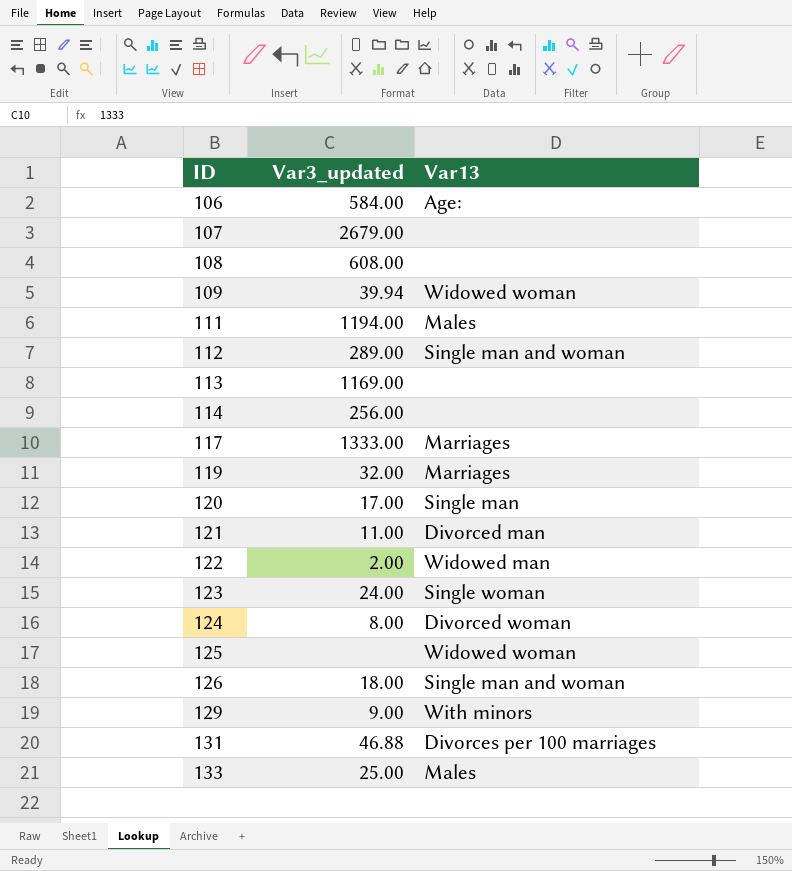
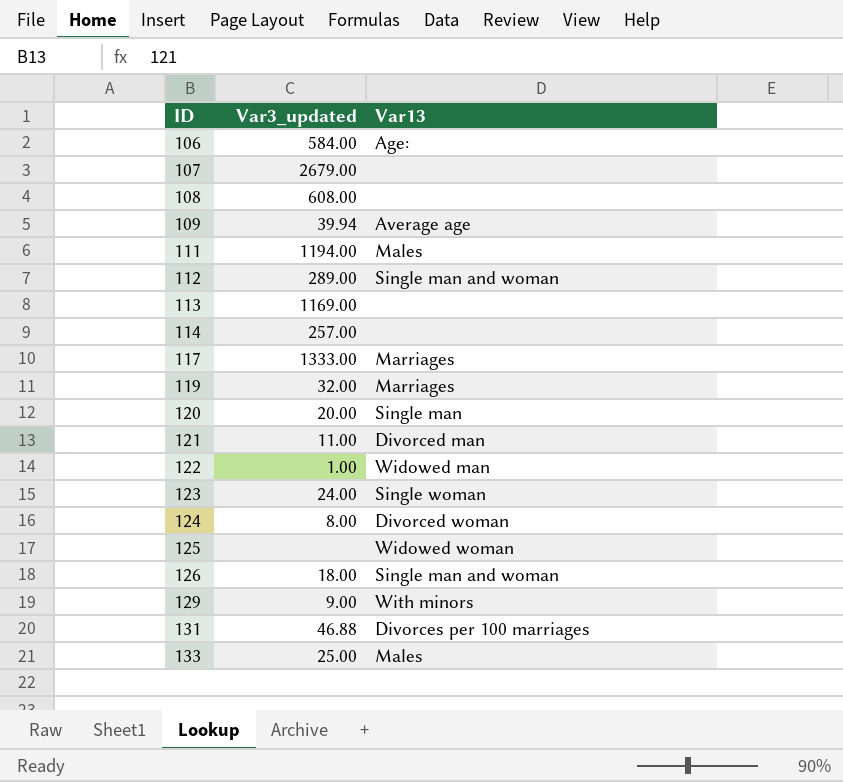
109 | Var13: Widowed woman -> Average age
114 | Var3_updated: 256.00 -> 257.00
120 | Var3_updated: 17.00 -> 20.00
122 | Var3_updated: 2.00 -> 1.00

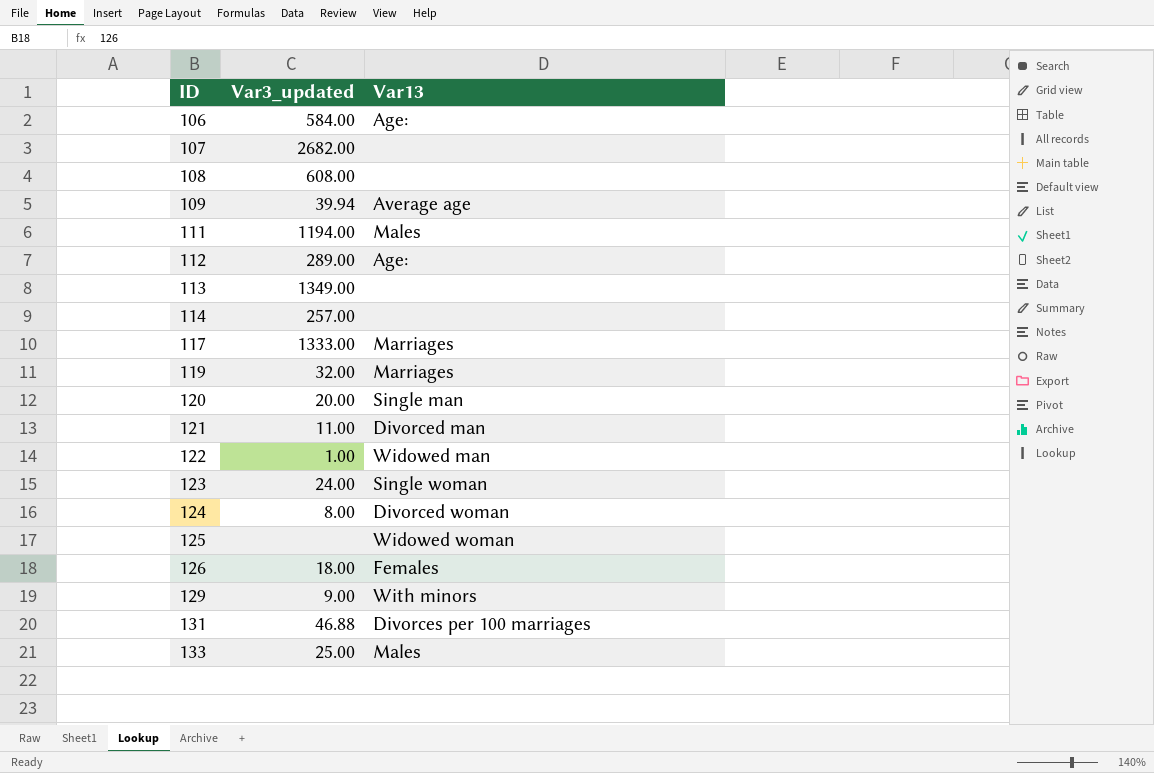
107 | Var3_updated: 2679.00 -> 2682.00
112 | Var13: Single man and woman -> Age:
113 | Var3_updated: 1169.00 -> 1349.00
126 | Var13: Single man and woman -> Females

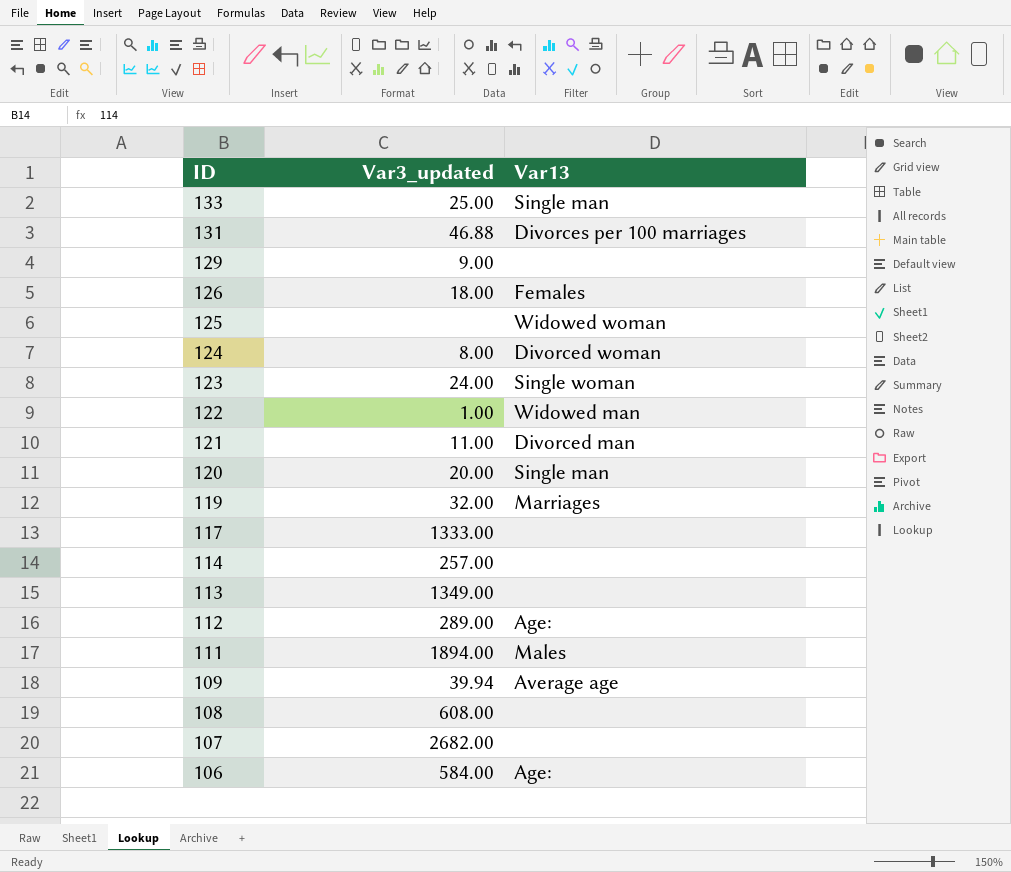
row order: ID ascending -> ID descending
133 | Var13: Males -> Single man
129 | Var13: With minors -> none
117 | Var13: Marriages -> none
111 | Var3_updated: 1194.00 -> 1894.00

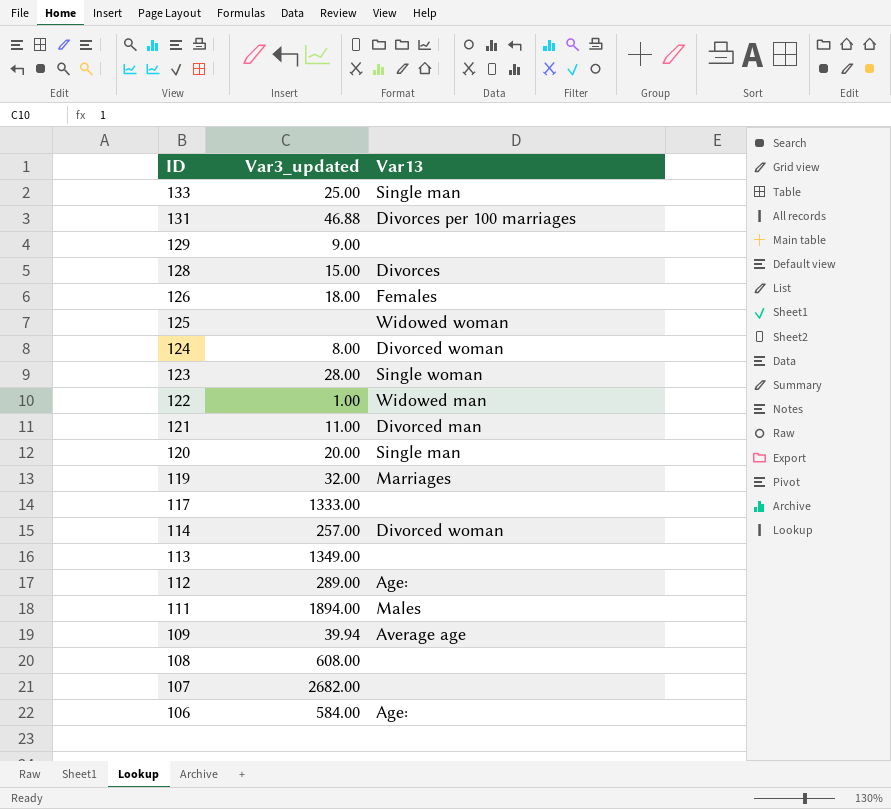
row 128: none -> 15.00 | Divorces
123 | Var3_updated: 24.00 -> 28.00
114 | Var13: none -> Divorced woman

